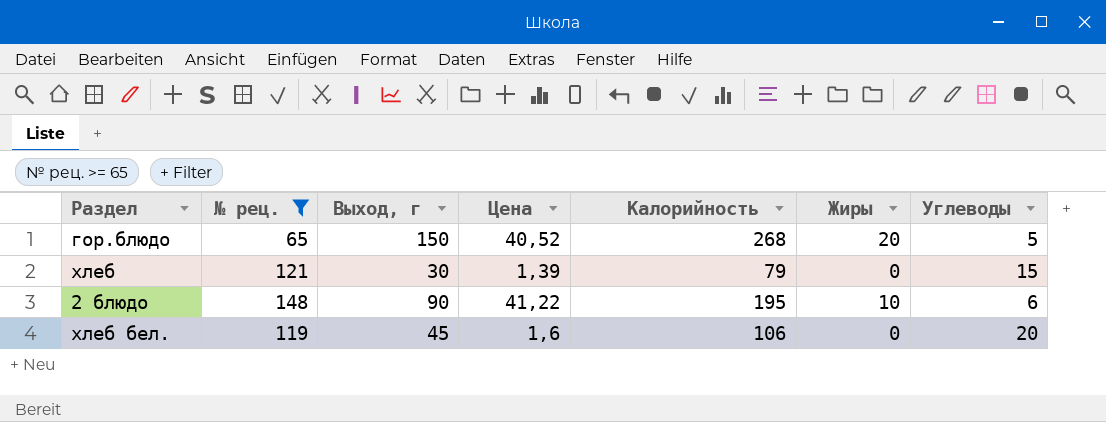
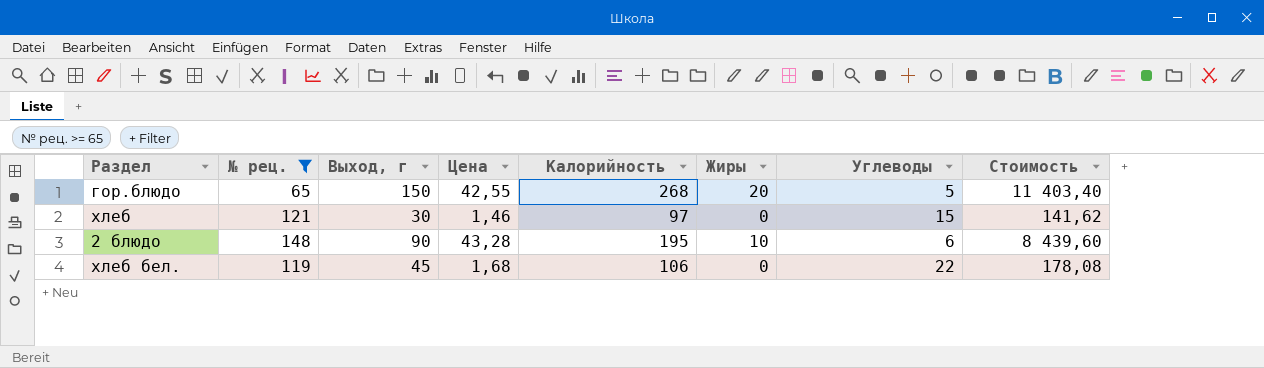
column Стоимость | formula: none -> [Цена] * [Калорийность]
гор.блюдо | Цена: 40,52 -> 42,55
хлеб | Цена: 1,39 -> 1,46
хлеб | Калорийность: 79 -> 97
2 блюдо | Цена: 41,22 -> 43,28
хлеб бел. | Цена: 1,6 -> 1,68
хлеб бел. | Углеводы: 20 -> 22

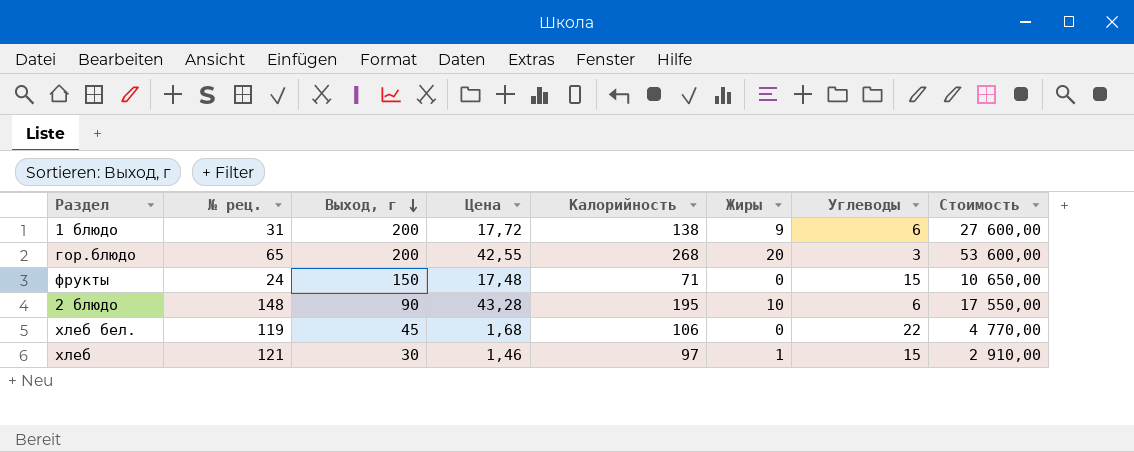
filter: № рец. >= 65 -> none
row order: none -> Выход, г descending
column Стоимость | formula: [Цена] * [Калорийность] -> [Выход, г] * [Калорийность]
гор.блюдо | Выход, г: 150 -> 200
гор.блюдо | Углеводы: 5 -> 3
хлеб | Жиры: 0 -> 1

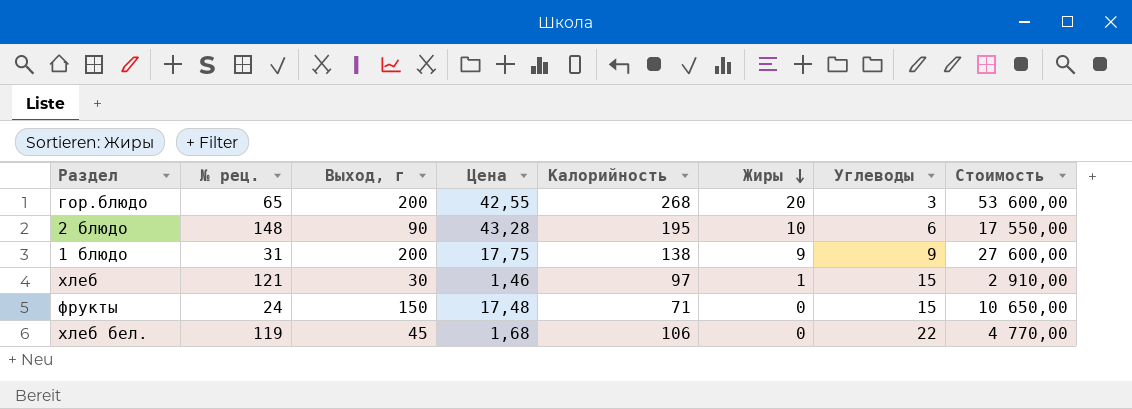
row order: Выход, г descending -> Жиры descending
1 блюдо | Цена: 17,72 -> 17,75
1 блюдо | Углеводы: 6 -> 9

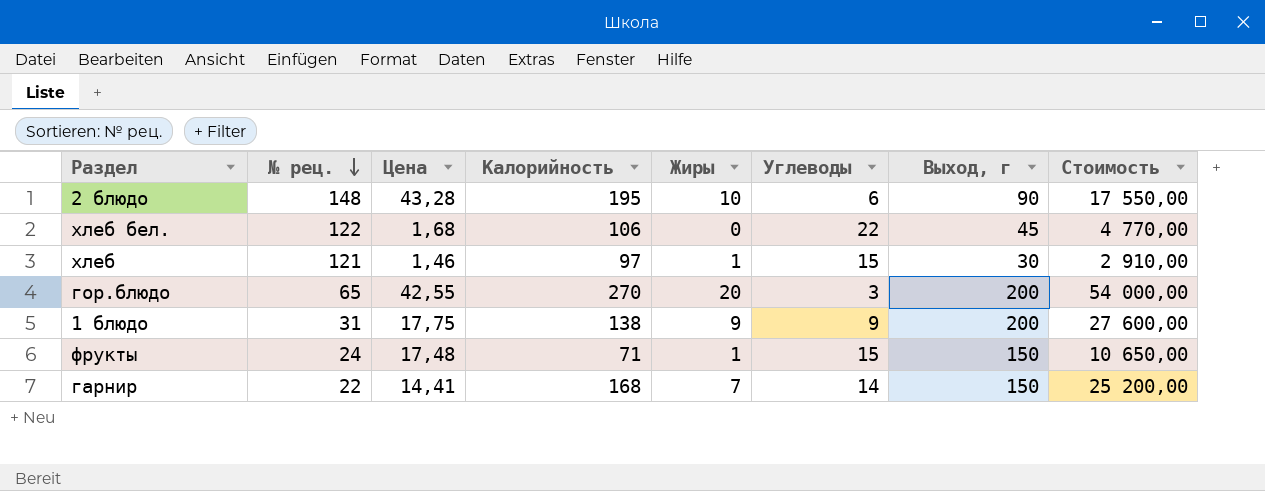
row order: Жиры descending -> № рец. descending
column Выход, г | position: 3 -> 7
хлеб бел. | № рец.: 119 -> 122
гор.блюдо | Калорийность: 268 -> 270
гор.блюдо | Стоимость: 53 600,00 -> 54 000,00
фрукты | Жиры: 0 -> 1
row гарнир: none -> 22 | 14,41 | 168 | 7 | 14 | 150 | 25 200,00

